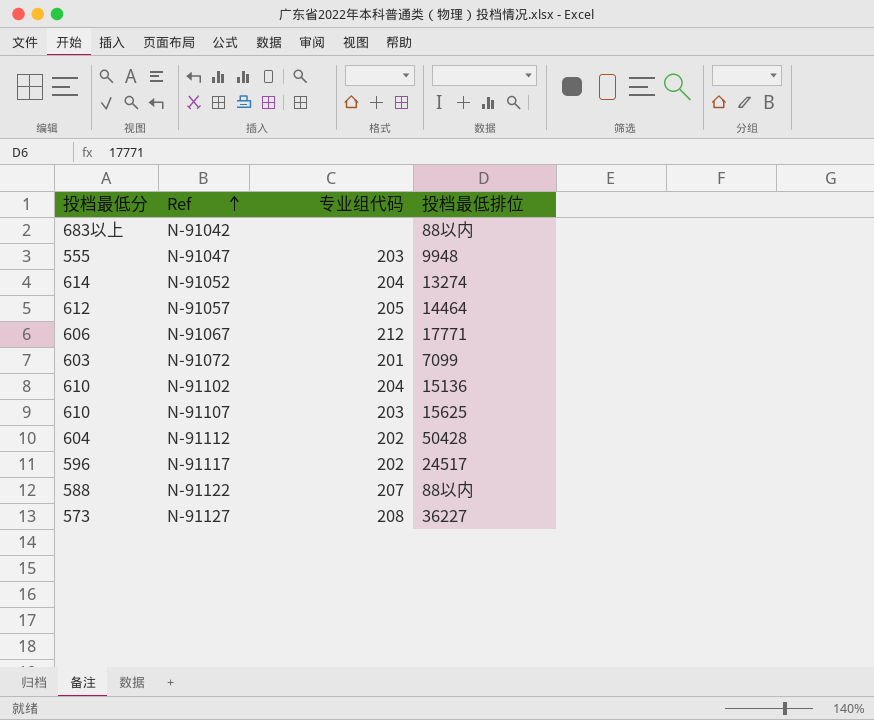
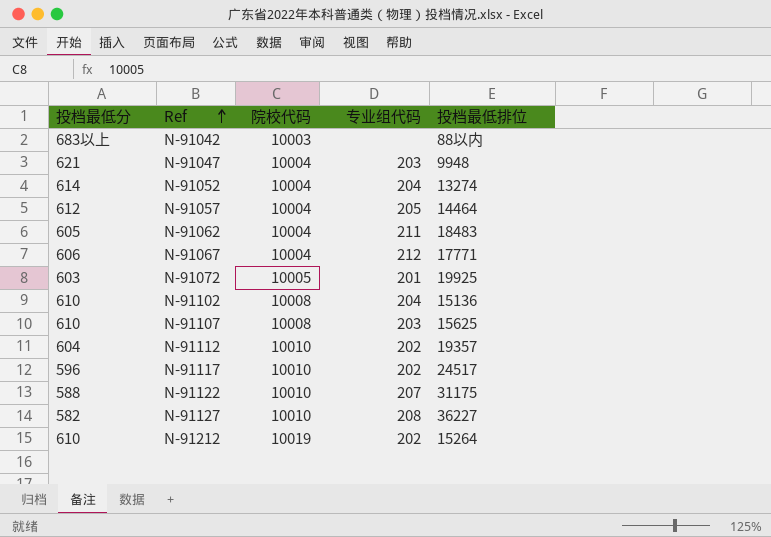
column 院校代码 | position: none -> 3
N-91047 | 投档最低分: 555 -> 621
row N-91062: none -> 605 | 10004 | 211 | 18483
N-91072 | 投档最低排位: 7099 -> 19925
N-91112 | 投档最低排位: 50428 -> 19357
N-91122 | 投档最低排位: 88以内 -> 31175
N-91127 | 投档最低分: 573 -> 582
row N-91212: none -> 610 | 10019 | 202 | 15264

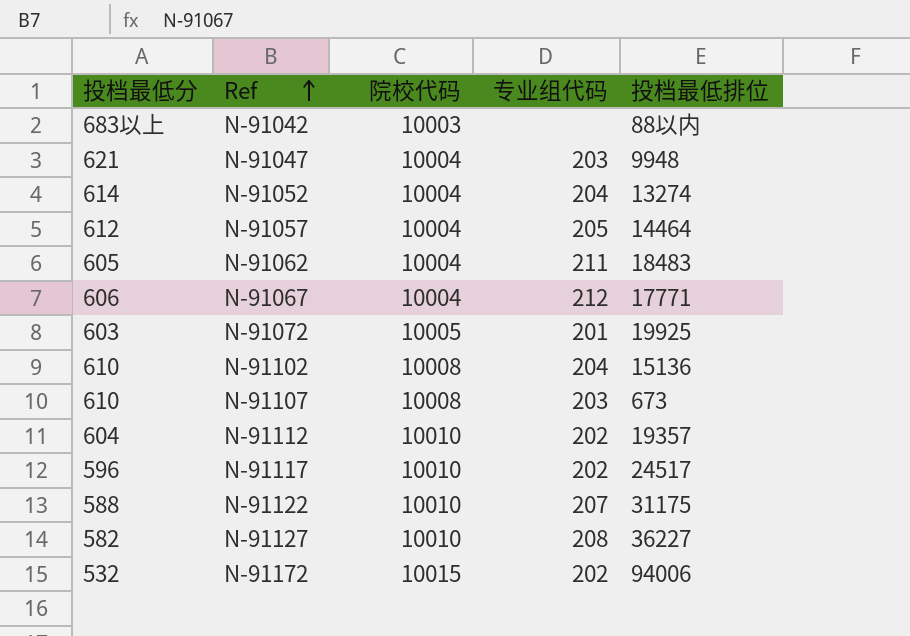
row N-91212: 610 | 10019 | 202 | 15264 -> none
N-91107 | 投档最低排位: 15625 -> 673
row N-91172: none -> 532 | 10015 | 202 | 94006

